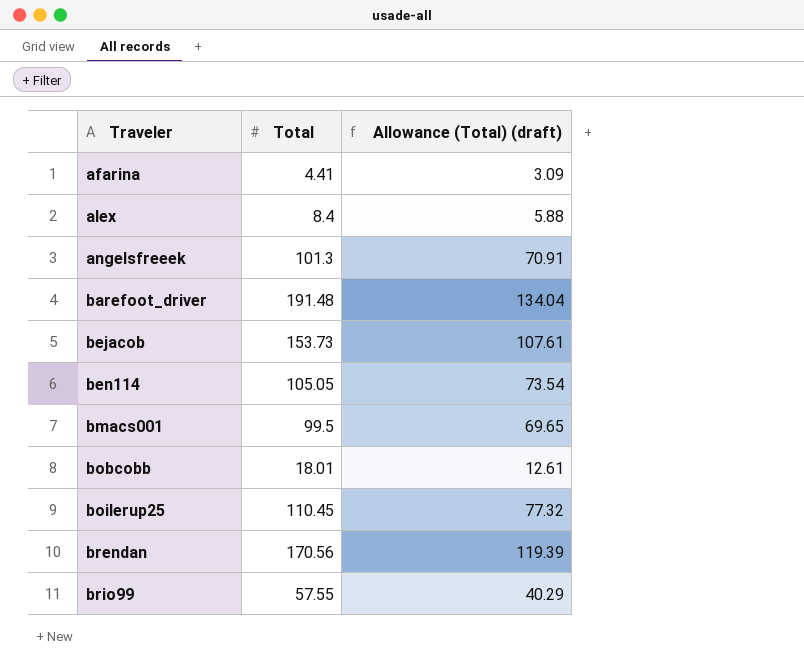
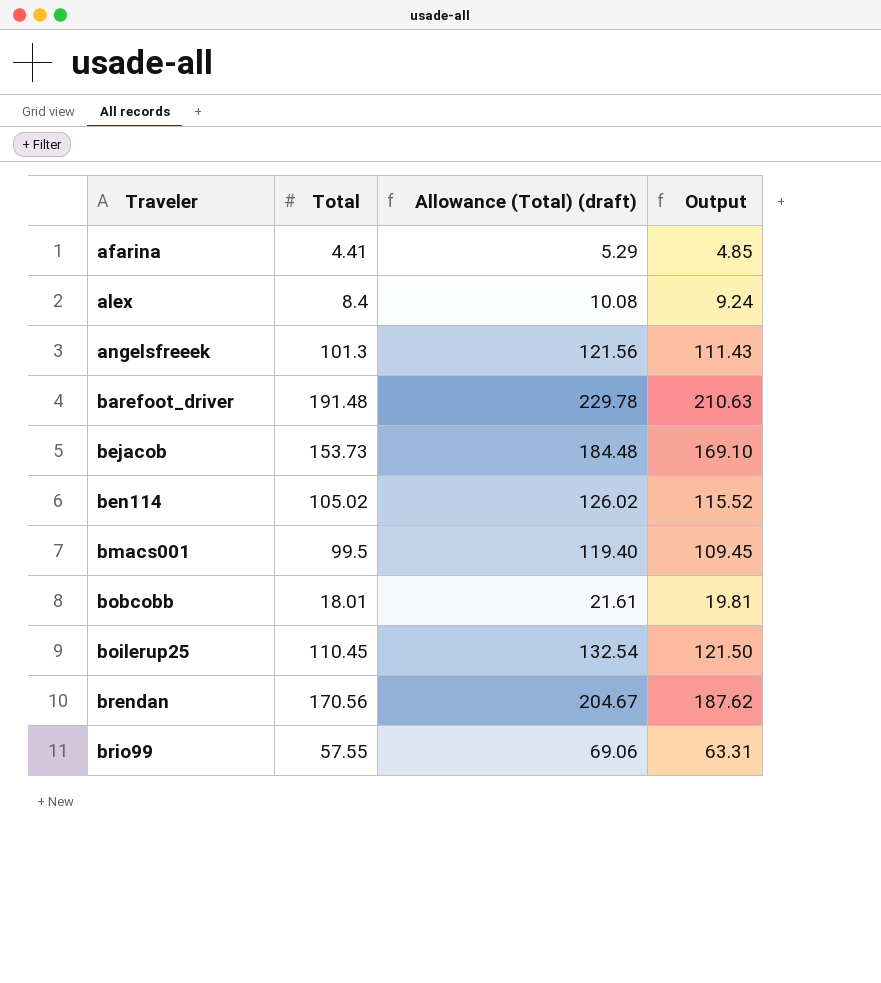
column Allowance (Total) (draft) | formula: [Total] * 0.7 -> [Total] * 1.2
column Output | formula: none -> [Total] * 1.1
ben114 | Total: 105.05 -> 105.02

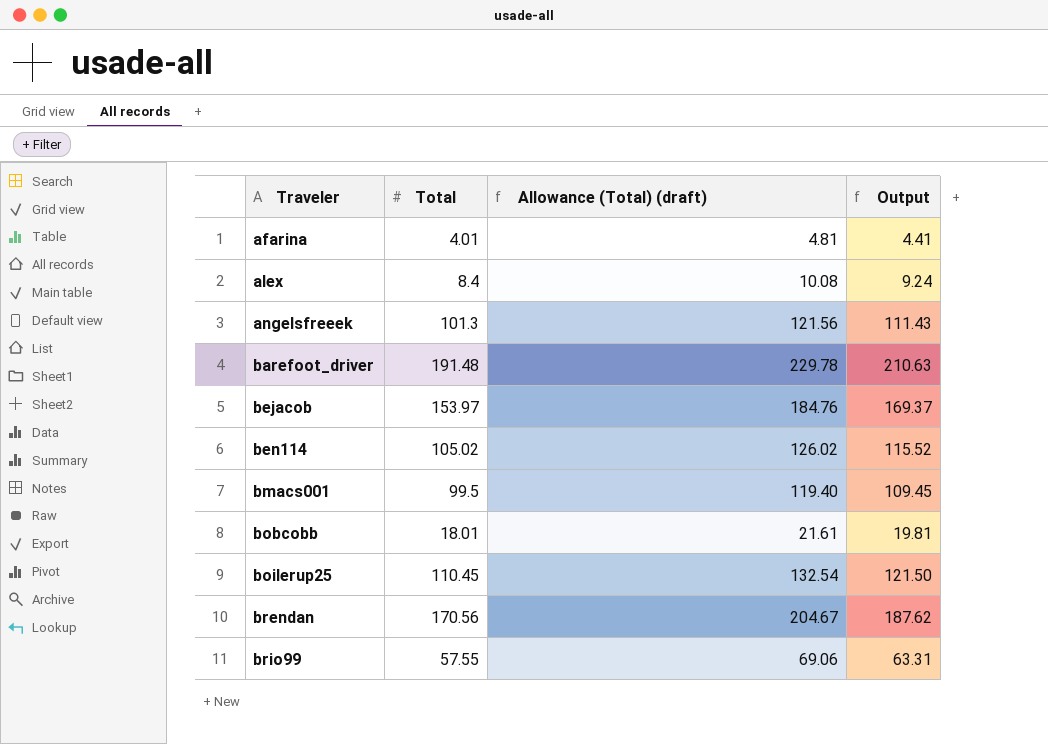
afarina | Total: 4.41 -> 4.01
afarina | Allowance (Total) (draft): 5.29 -> 4.81
afarina | Output: 4.85 -> 4.41
bejacob | Total: 153.73 -> 153.97
bejacob | Allowance (Total) (draft): 184.48 -> 184.76
bejacob | Output: 169.10 -> 169.37

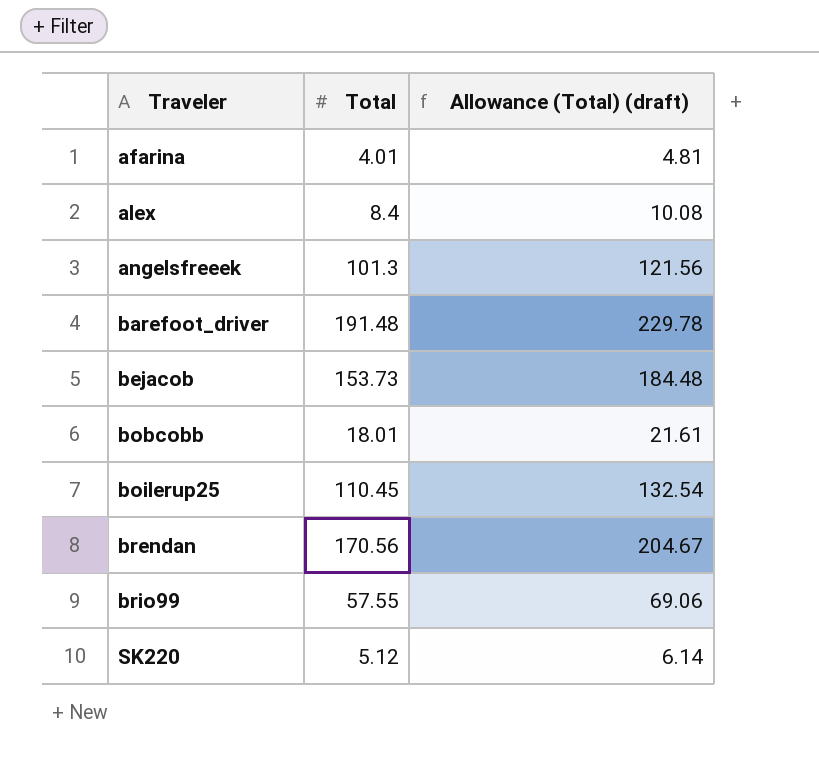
column Output | formula: [Total] * 1.1 -> none
row ben114: 105.02 | 126.02 | 115.52 -> none
row bmacs001: 99.5 | 119.40 | 109.45 -> none
bejacob | Total: 153.97 -> 153.73
bejacob | Allowance (Total) (draft): 184.76 -> 184.48
row SK220: none -> 5.12 | 6.14

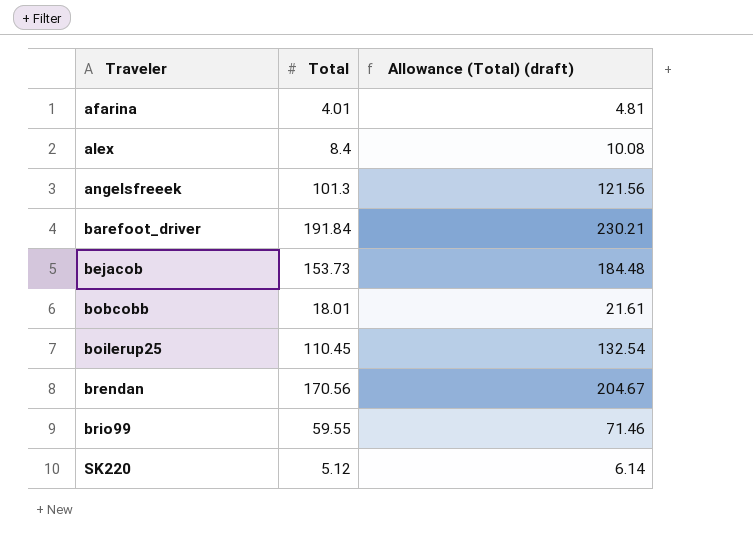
barefoot_driver | Total: 191.48 -> 191.84
barefoot_driver | Allowance (Total) (draft): 229.78 -> 230.21
brio99 | Total: 57.55 -> 59.55
brio99 | Allowance (Total) (draft): 69.06 -> 71.46

